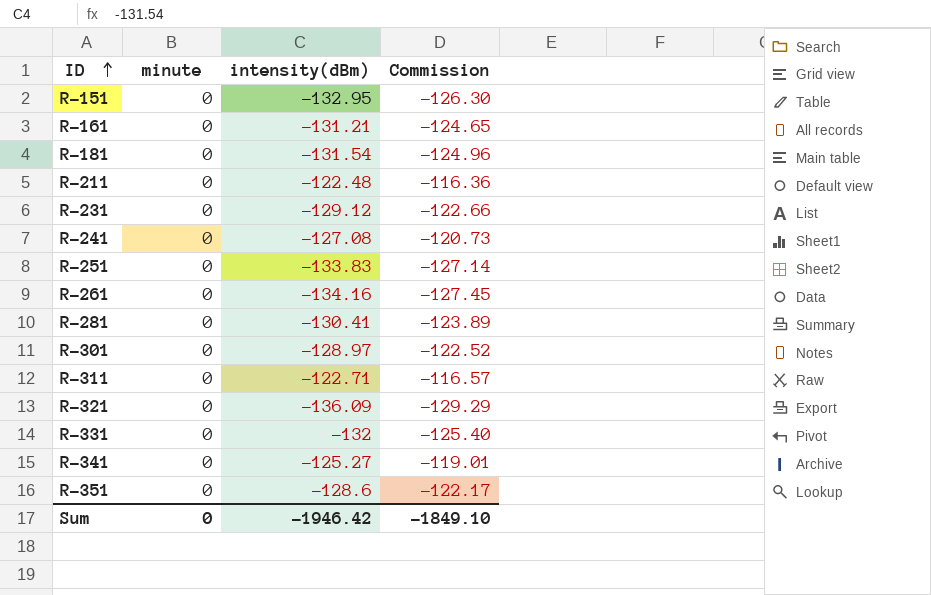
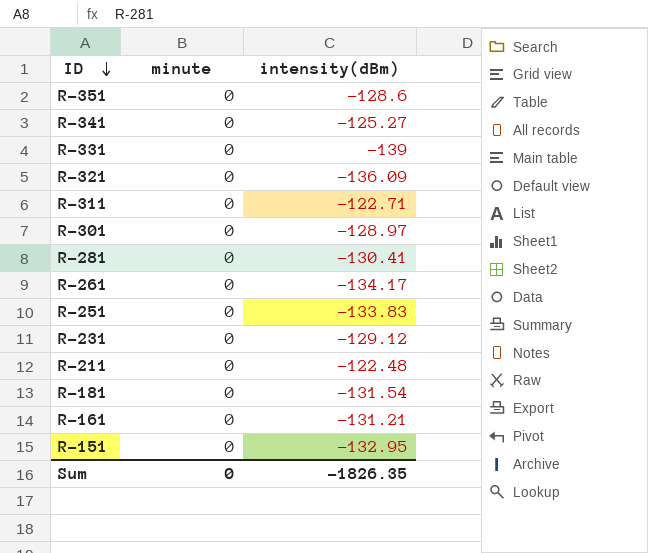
row order: ID ascending -> ID descending
column Commission | formula: [intensity(dBm)] * 0.95 -> none
row R-241: 0 | -127.08 | -120.73 -> none
R-331 | intensity(dBm): -132 -> -139
R-261 | intensity(dBm): -134.16 -> -134.17
Sum | intensity(dBm): -1946.42 -> -1826.35

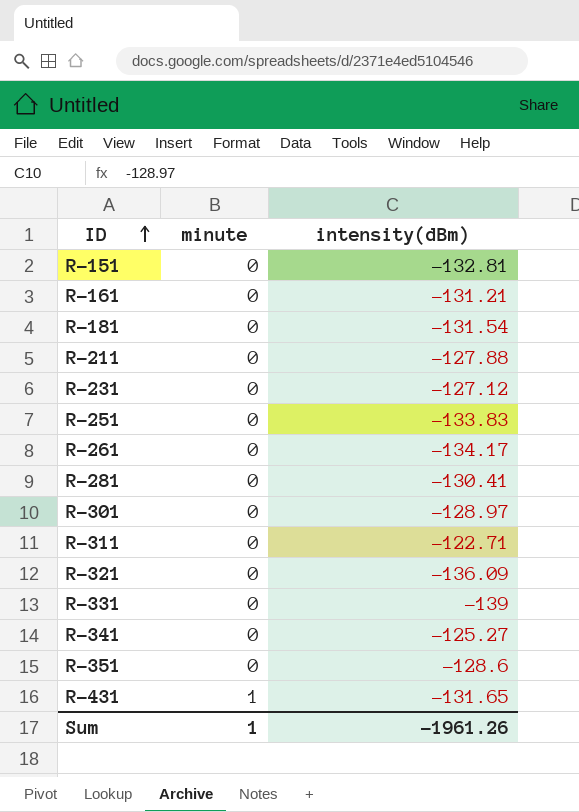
row order: ID descending -> ID ascending
R-151 | intensity(dBm): -132.95 -> -132.81
R-211 | intensity(dBm): -122.48 -> -127.88
R-231 | intensity(dBm): -129.12 -> -127.12
row R-431: none -> 1 | -131.65
Sum | minute: 0 -> 1
Sum | intensity(dBm): -1826.35 -> -1961.26

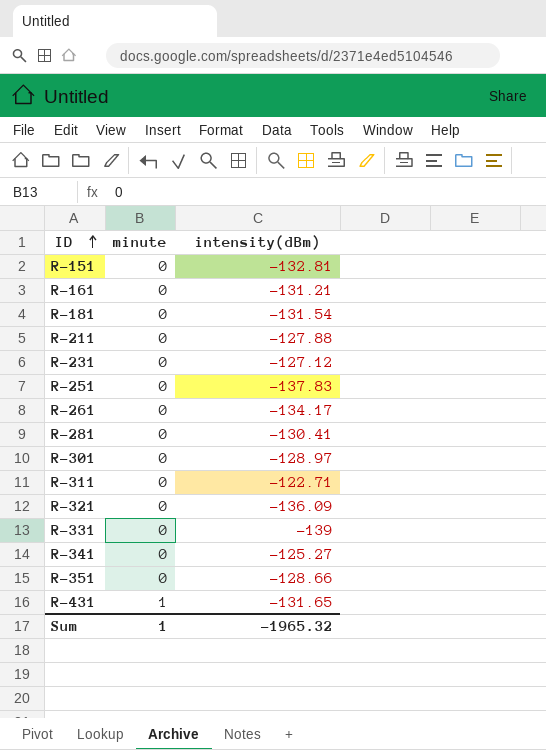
R-251 | intensity(dBm): -133.83 -> -137.83
R-351 | intensity(dBm): -128.6 -> -128.66
Sum | intensity(dBm): -1961.26 -> -1965.32

